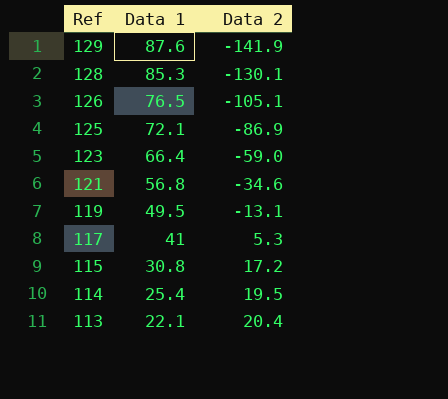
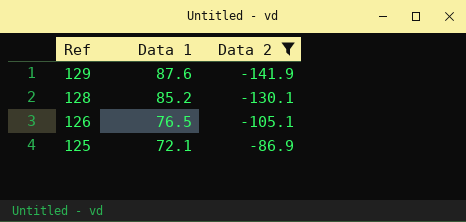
filter: none -> Data 2 <= -86.9
128 | Data 1: 85.3 -> 85.2

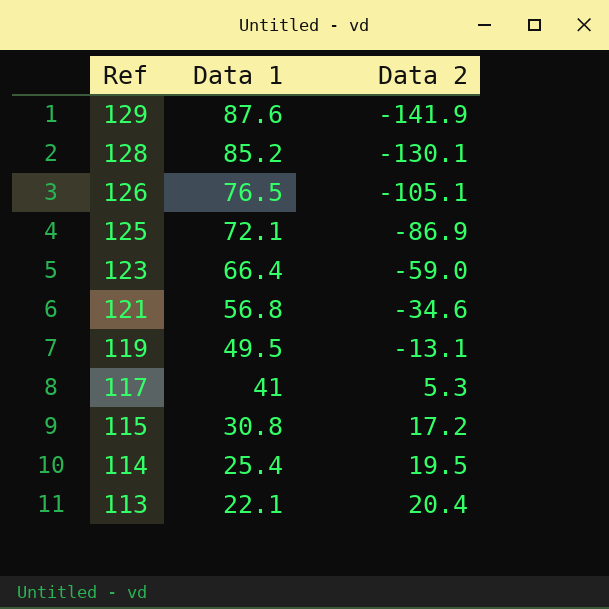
filter: Data 2 <= -86.9 -> none

